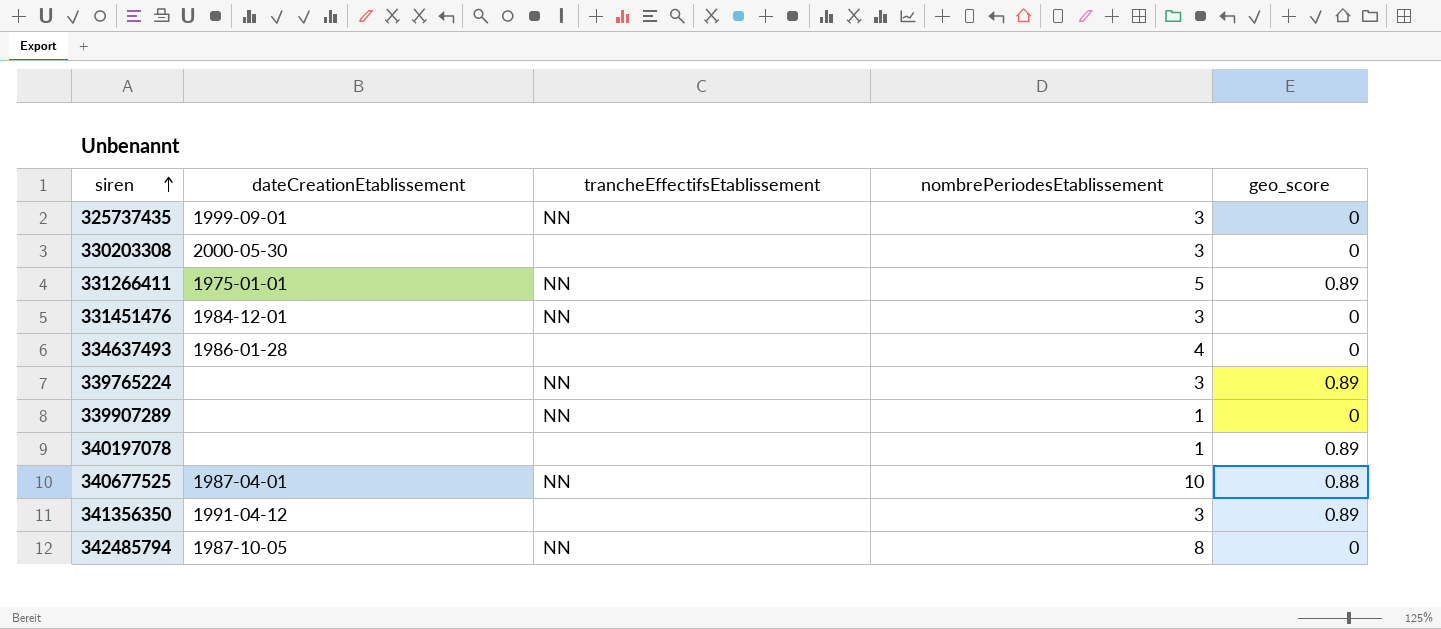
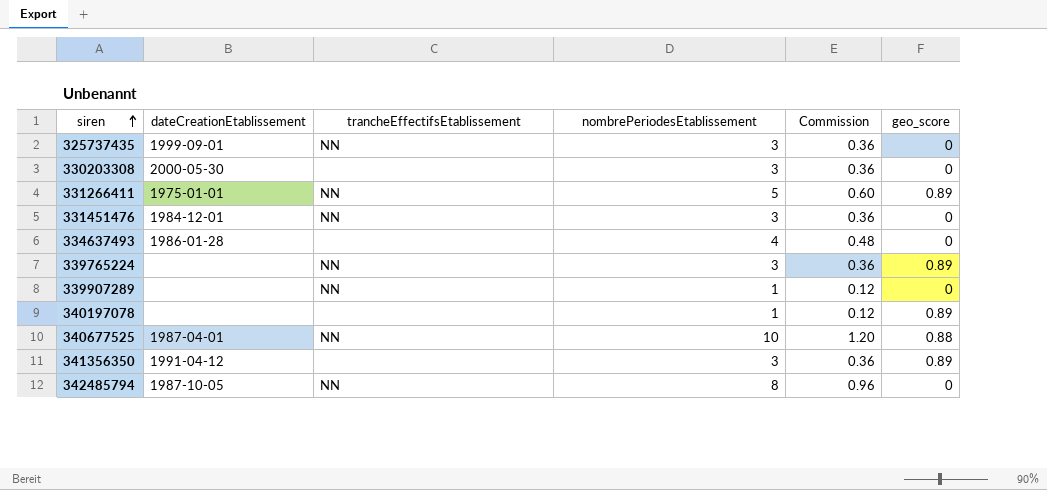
column Commission | formula: none -> [nombrePeriodesEtablissement] * 0.12

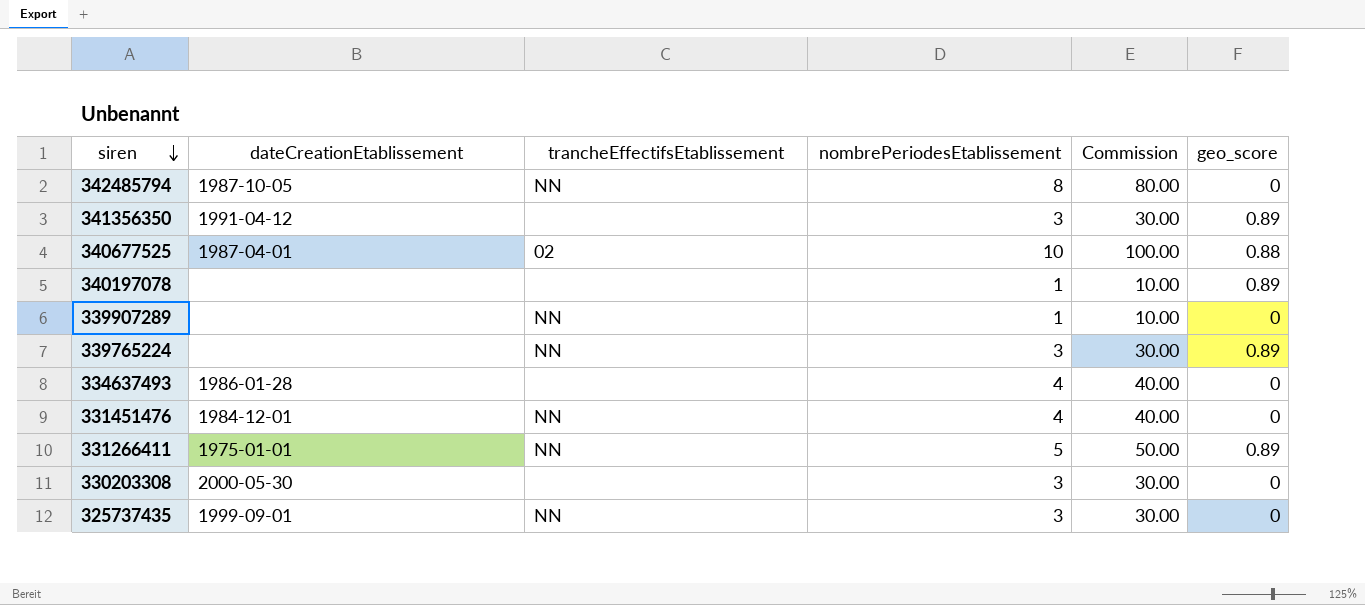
row order: siren ascending -> siren descending
column Commission | formula: [nombrePeriodesEtablissement] * 0.12 -> [nombrePeriodesEtablissement] * 10
340677525 | trancheEffectifsEtablissement: NN -> 02
331451476 | nombrePeriodesEtablissement: 3 -> 4

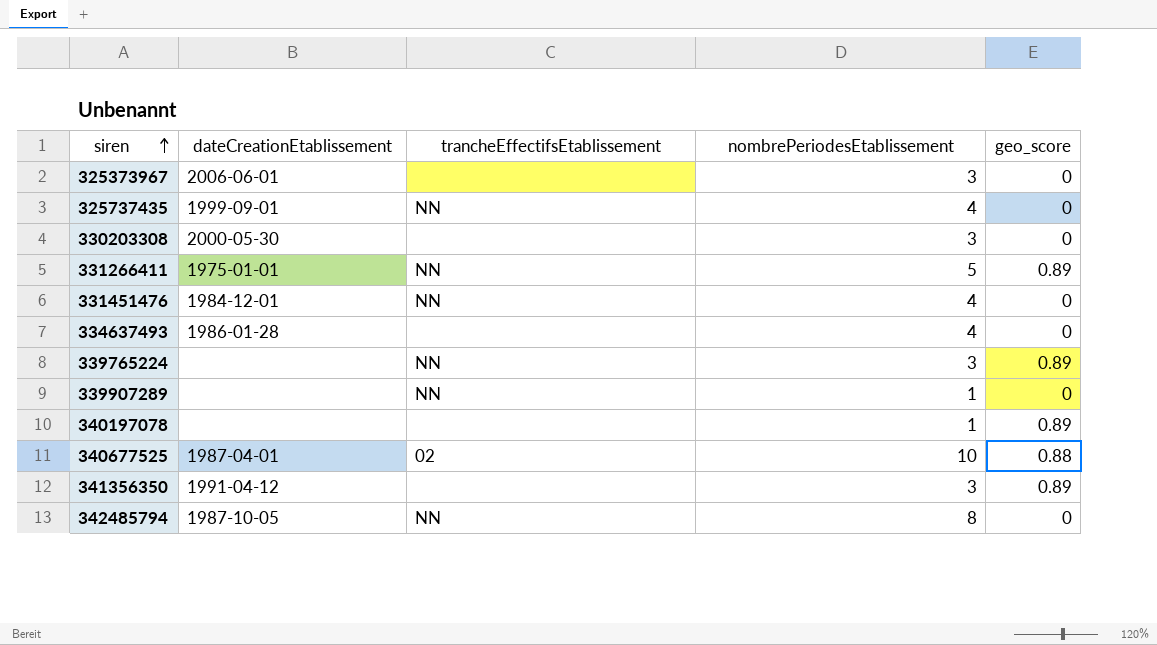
row order: siren descending -> siren ascending
column Commission | formula: [nombrePeriodesEtablissement] * 10 -> none
row 325373967: none -> 2006-06-01 | none | 3 | 0
325737435 | nombrePeriodesEtablissement: 3 -> 4

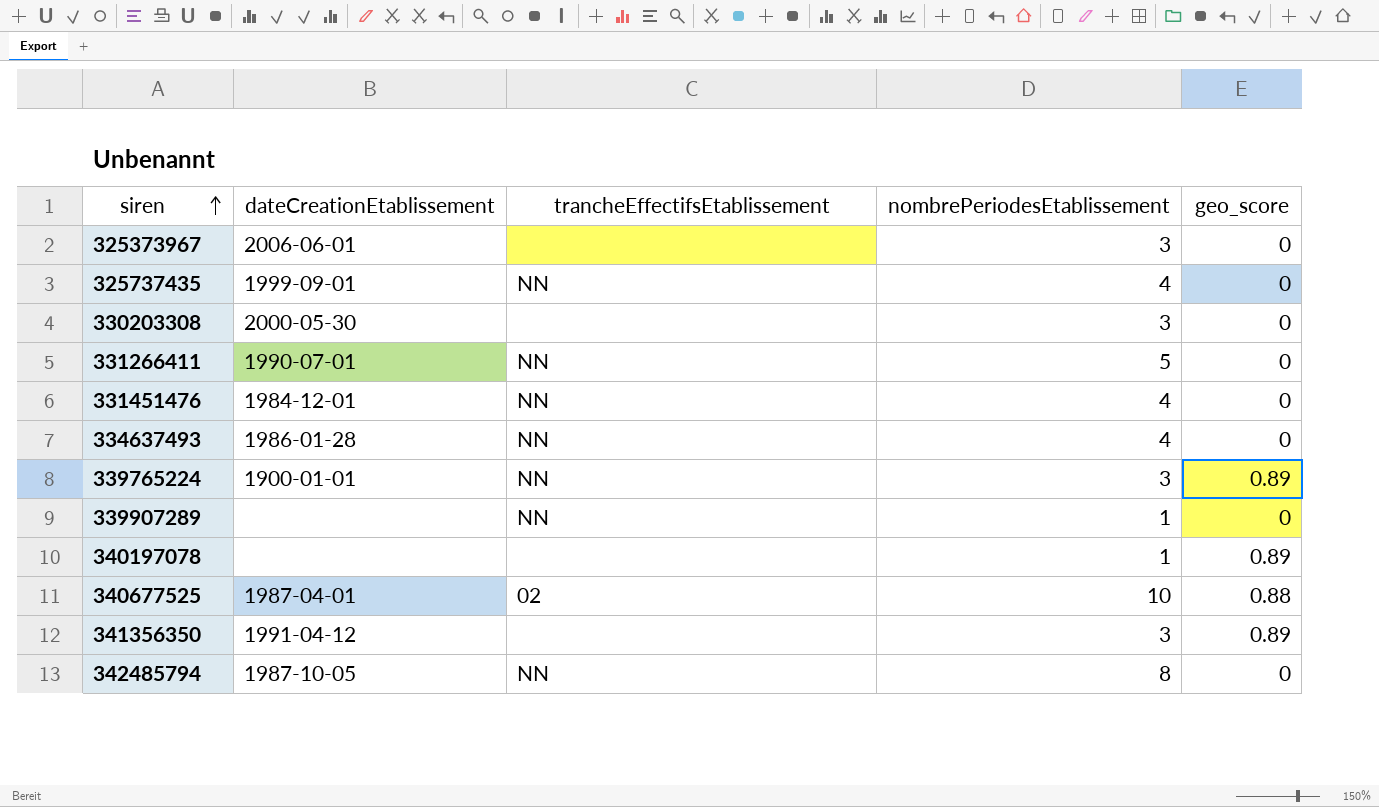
331266411 | dateCreationEtablissement: 1975-01-01 -> 1990-07-01
331266411 | geo_score: 0.89 -> 0
334637493 | trancheEffectifsEtablissement: none -> NN
339765224 | dateCreationEtablissement: none -> 1900-01-01

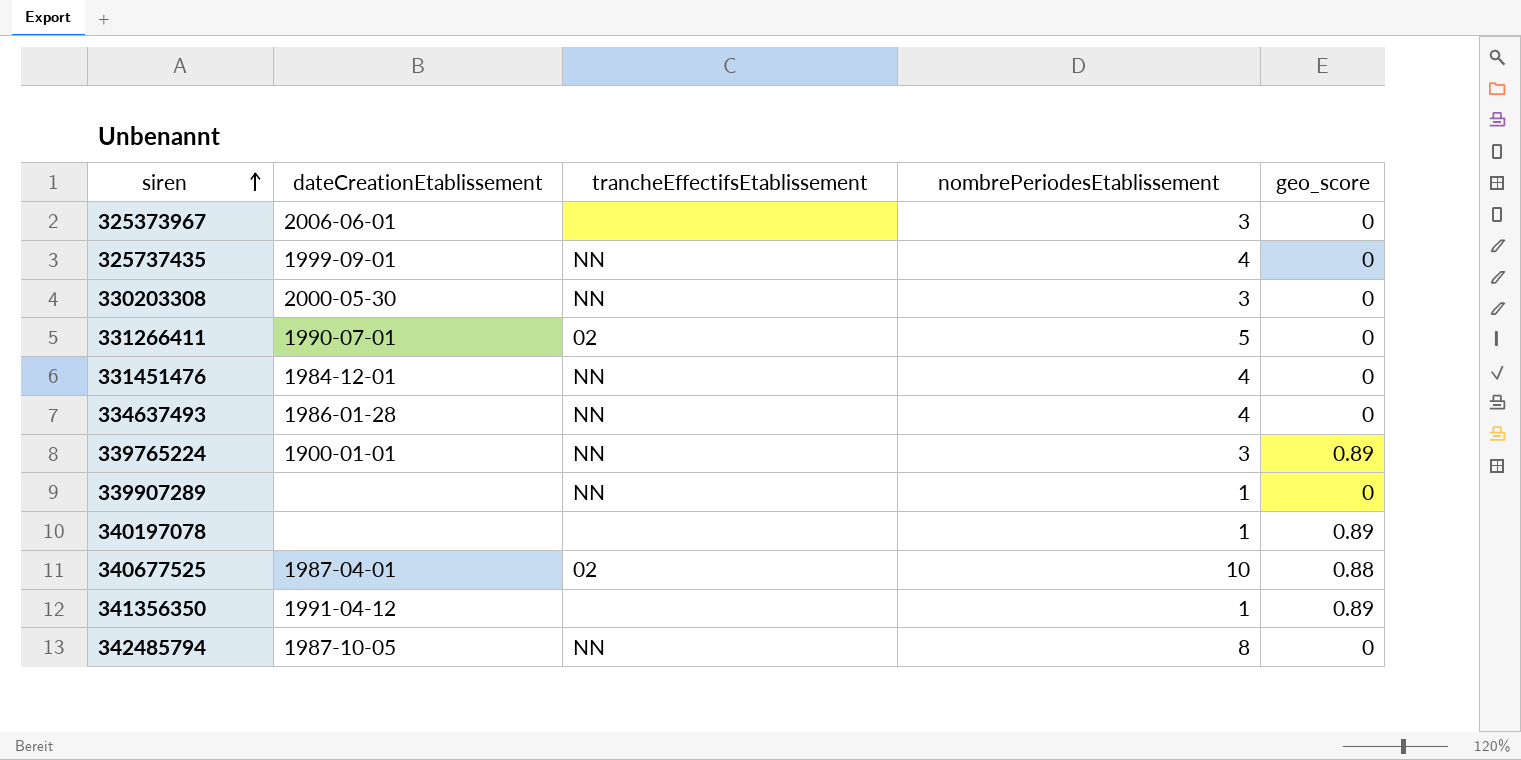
330203308 | trancheEffectifsEtablissement: none -> NN
331266411 | trancheEffectifsEtablissement: NN -> 02
341356350 | nombrePeriodesEtablissement: 3 -> 1

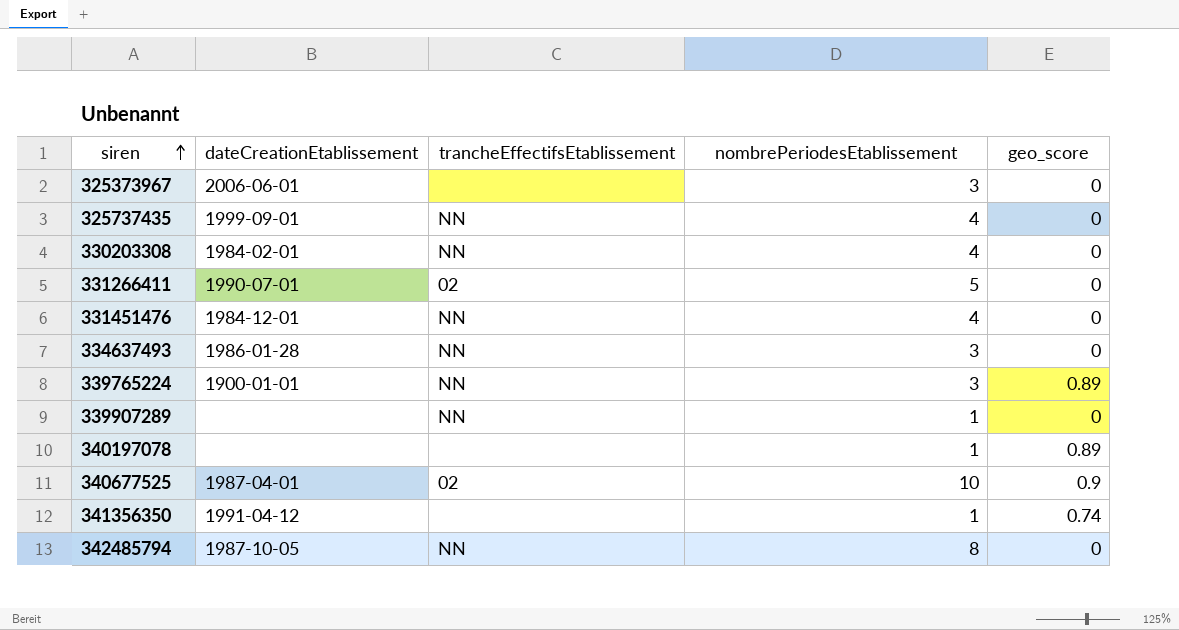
330203308 | dateCreationEtablissement: 2000-05-30 -> 1984-02-01
330203308 | nombrePeriodesEtablissement: 3 -> 4
334637493 | nombrePeriodesEtablissement: 4 -> 3
340677525 | geo_score: 0.88 -> 0.9
341356350 | geo_score: 0.89 -> 0.74

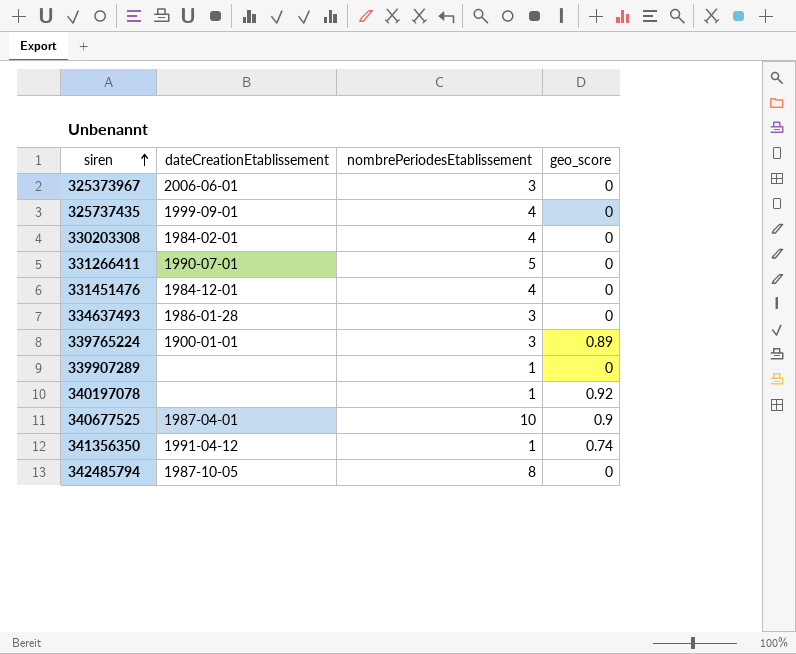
column trancheEffectifsEtablissement | position: 3 -> none
340197078 | geo_score: 0.89 -> 0.92

